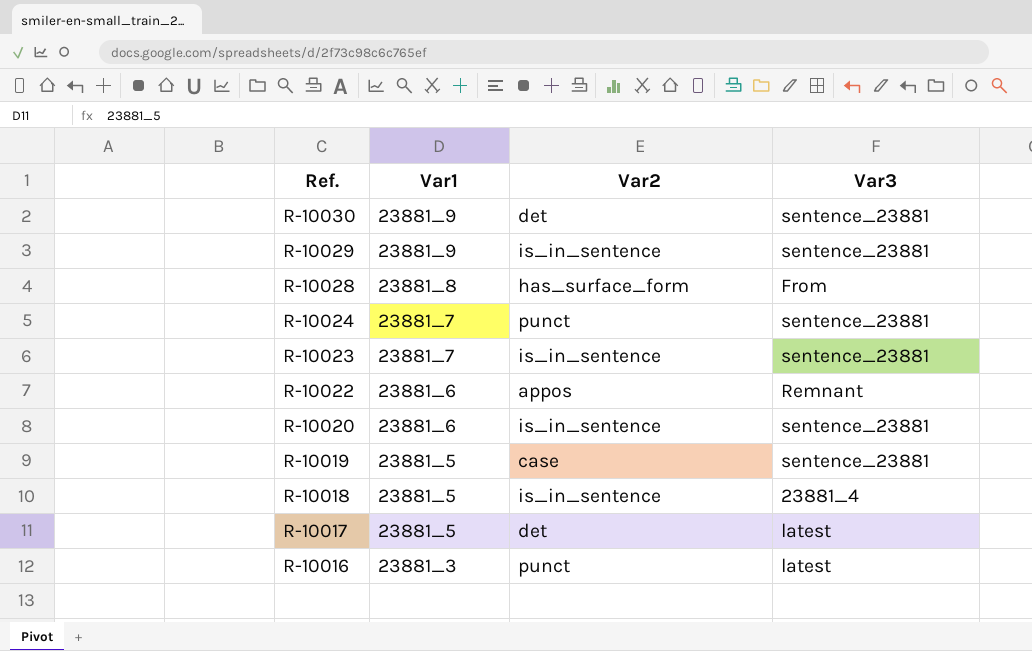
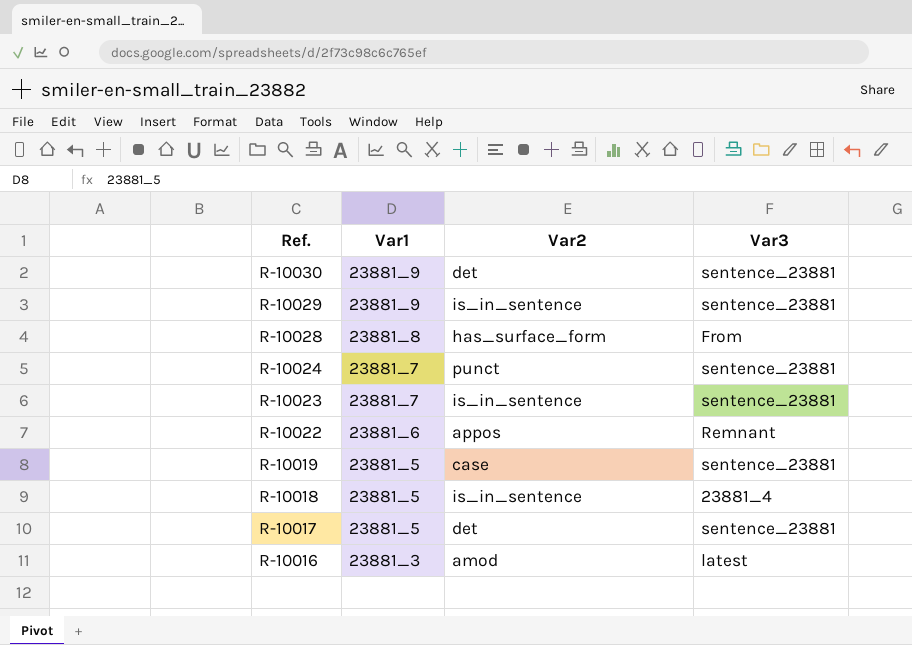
row R-10020: 23881_6 | is_in_sentence | sentence_23881 -> none
R-10017 | Var3: latest -> sentence_23881
R-10016 | Var2: punct -> amod

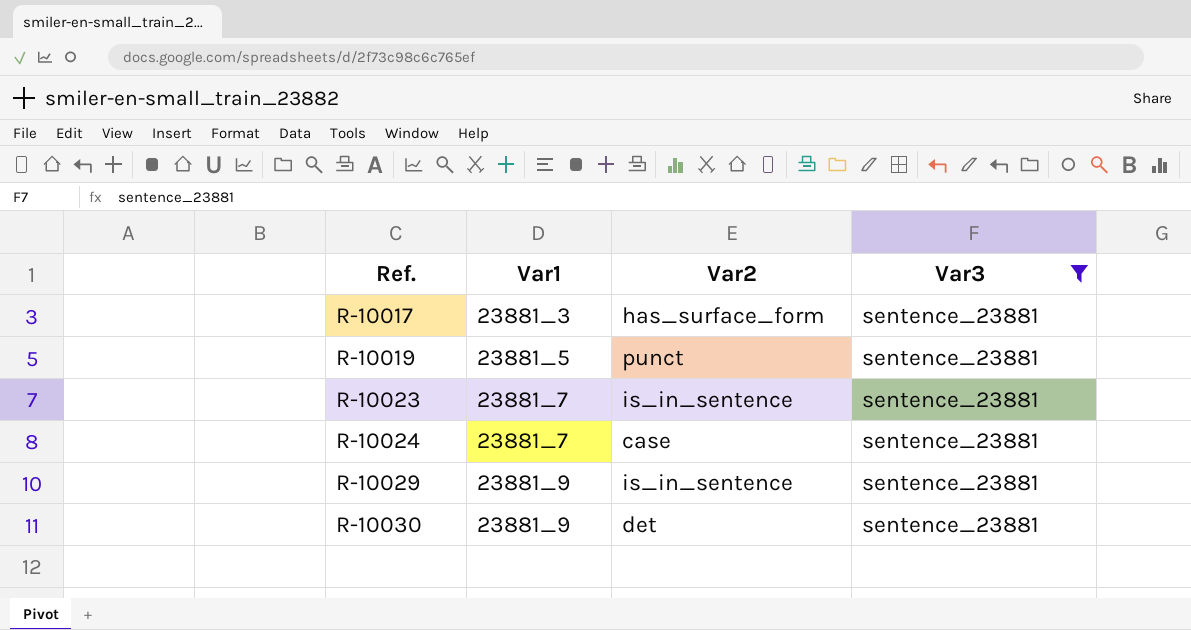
filter: none -> Var3 = sentence_23881
row order: Ref. descending -> Ref. ascending
R-10017 | Var1: 23881_5 -> 23881_3
R-10017 | Var2: det -> has_surface_form
R-10019 | Var2: case -> punct
R-10024 | Var2: punct -> case

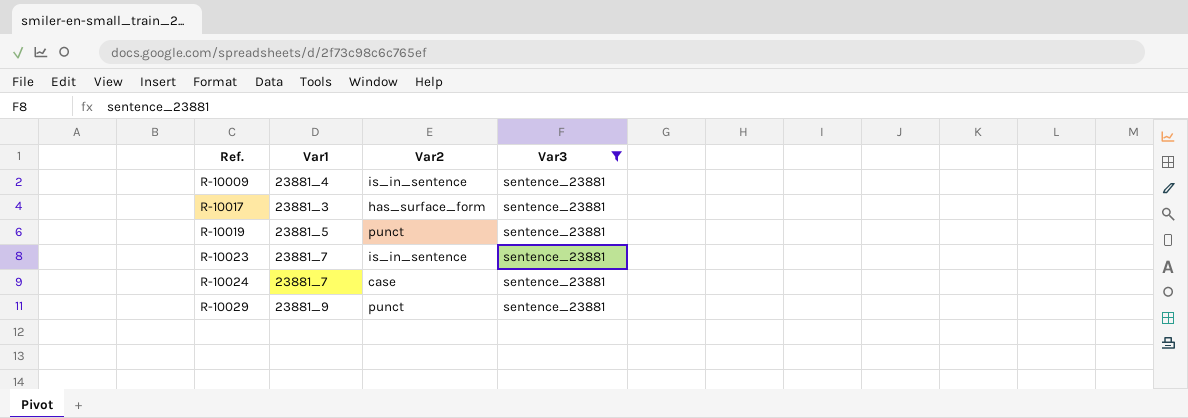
row R-10030: 23881_9 | det | sentence_23881 -> none
row R-10009: none -> 23881_4 | is_in_sentence | sentence_23881
R-10029 | Var2: is_in_sentence -> punct

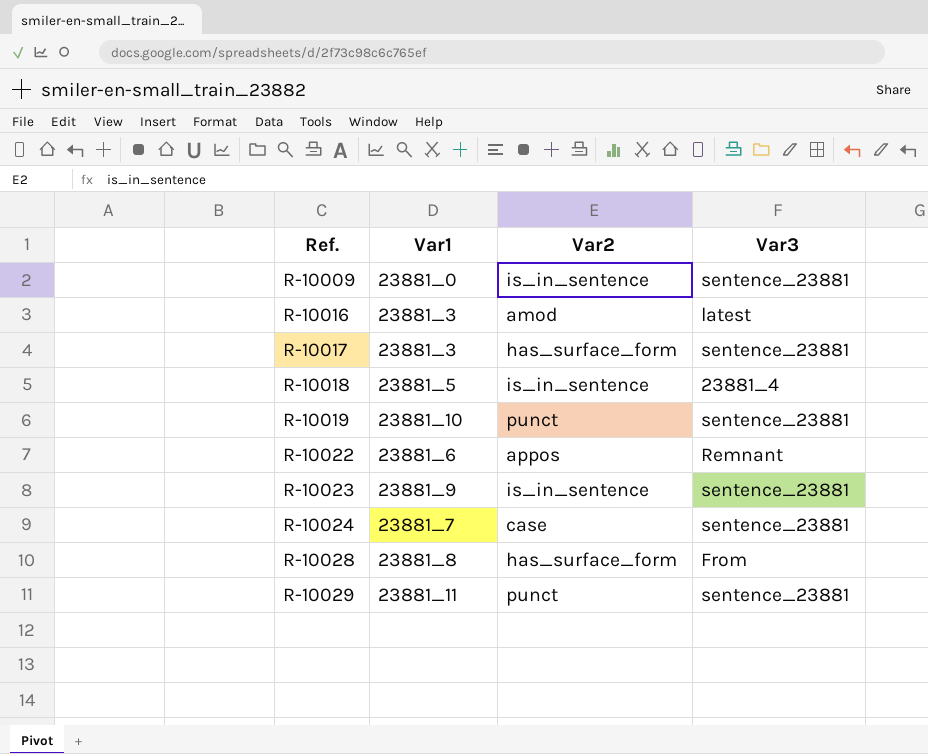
filter: Var3 = sentence_23881 -> none
R-10009 | Var1: 23881_4 -> 23881_0
R-10019 | Var1: 23881_5 -> 23881_10
R-10023 | Var1: 23881_7 -> 23881_9
R-10029 | Var1: 23881_9 -> 23881_11

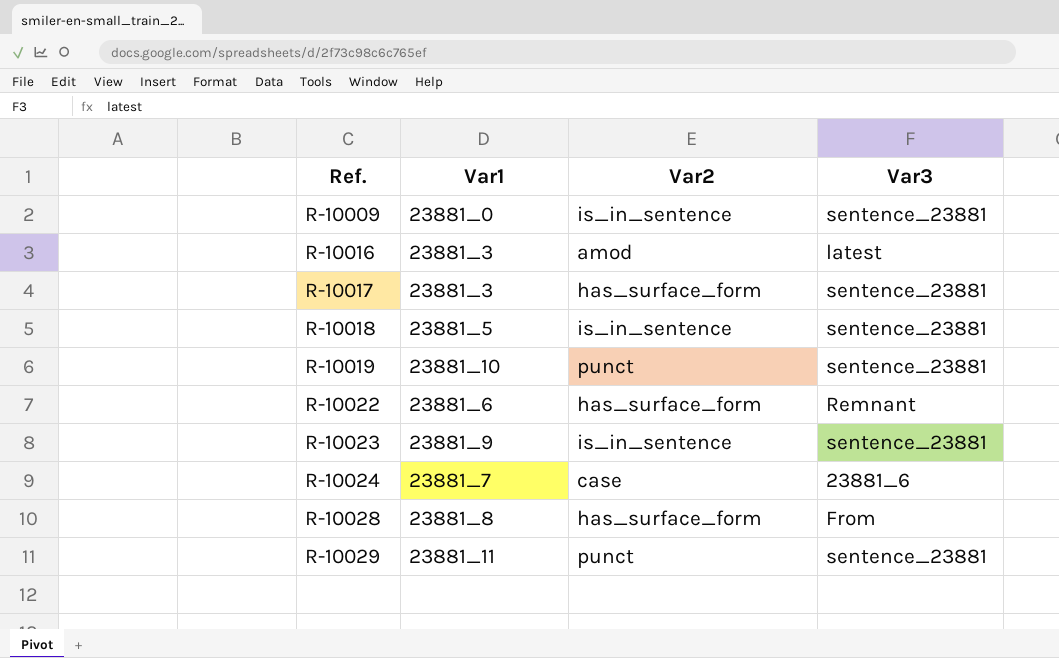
R-10018 | Var3: 23881_4 -> sentence_23881
R-10022 | Var2: appos -> has_surface_form
R-10024 | Var3: sentence_23881 -> 23881_6

